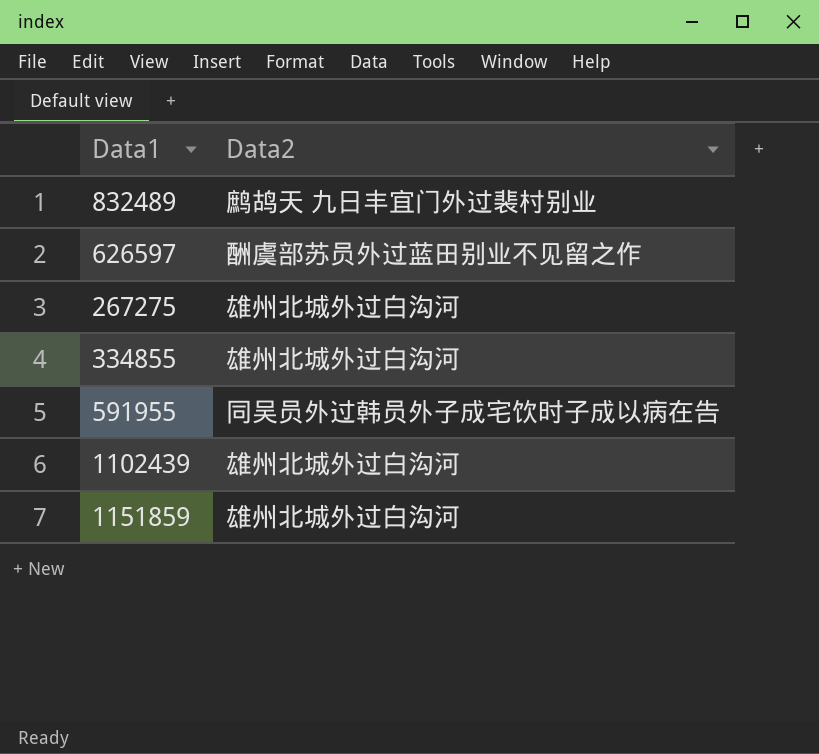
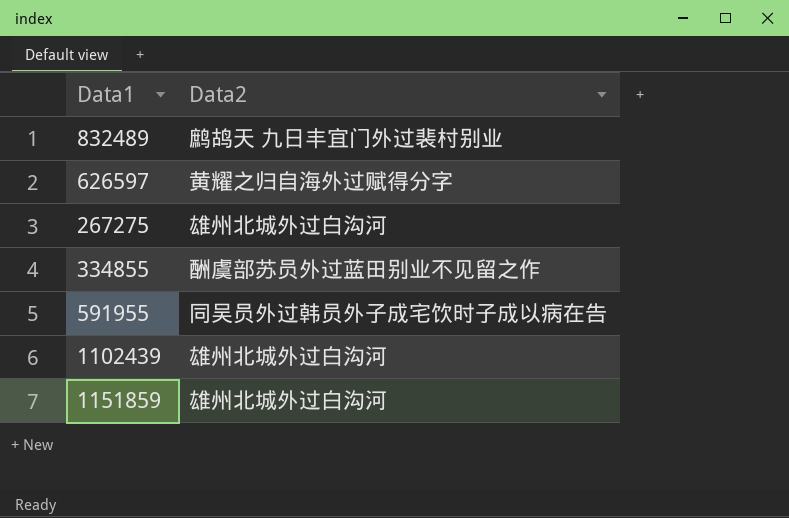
626597 | Data2: 酬虞部苏员外过蓝田别业不见留之作 -> 黄耀之归自海外过赋得分字
334855 | Data2: 雄州北城外过白沟河 -> 酬虞部苏员外过蓝田别业不见留之作

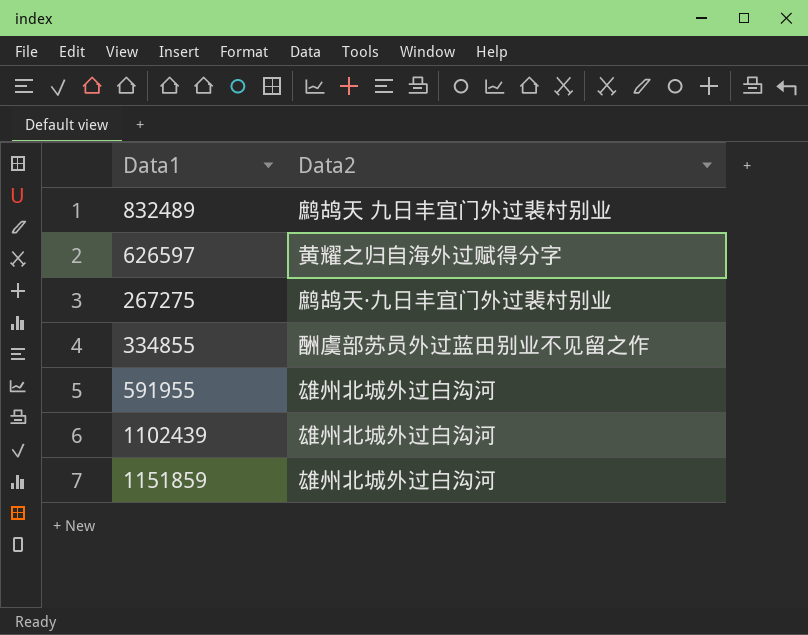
267275 | Data2: 雄州北城外过白沟河 -> 鹧鸪天·九日丰宜门外过裴村别业
591955 | Data2: 同吴员外过韩员外子成宅饮时子成以病在告 -> 雄州北城外过白沟河

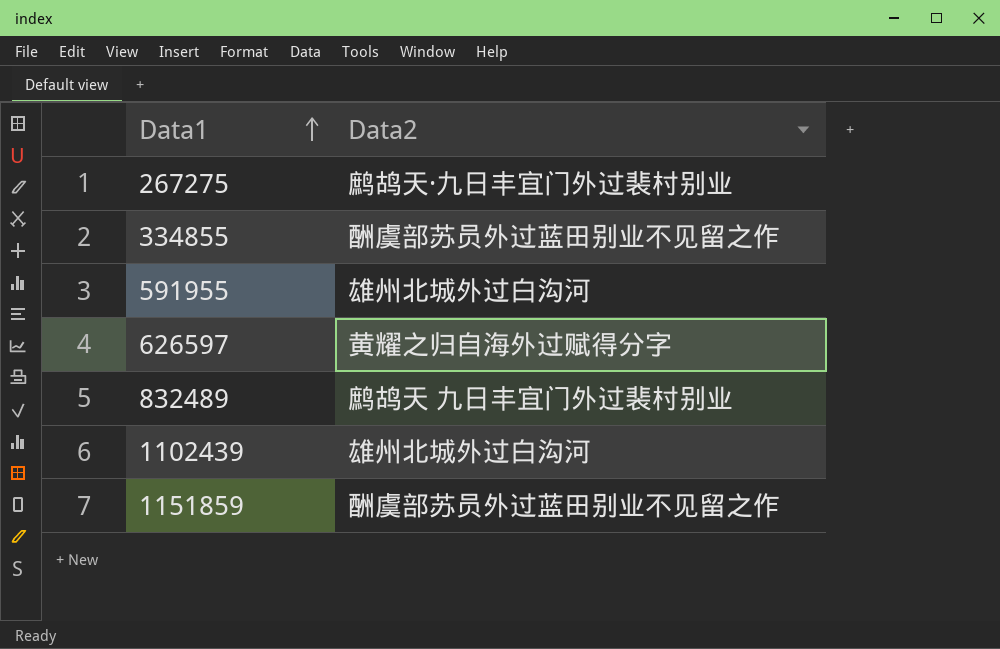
row order: none -> Data1 ascending
1151859 | Data2: 雄州北城外过白沟河 -> 酬虞部苏员外过蓝田别业不见留之作

